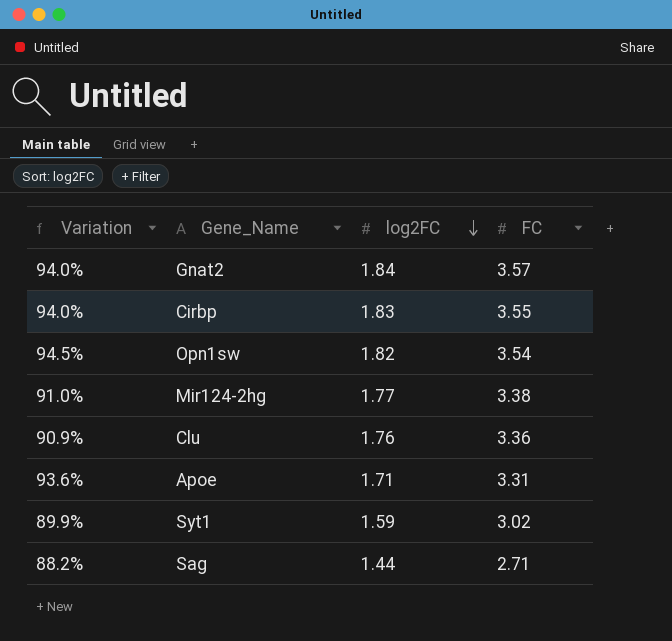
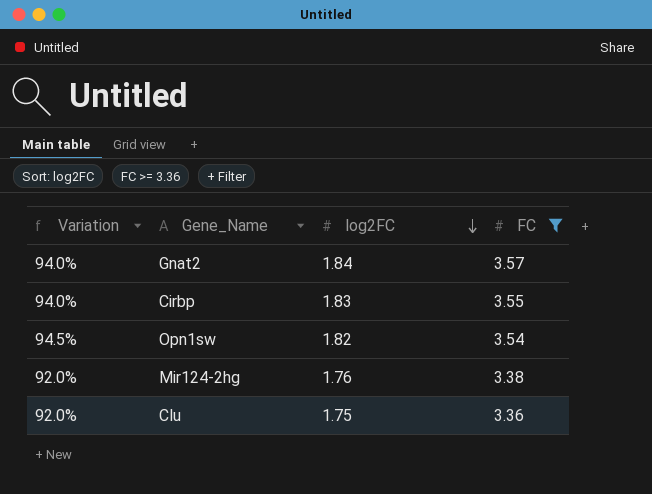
filter: none -> FC >= 3.36
Mir124-2hg | Variation: 91.0% -> 92.0%
Mir124-2hg | log2FC: 1.77 -> 1.76
Clu | Variation: 90.9% -> 92.0%
Clu | log2FC: 1.76 -> 1.75

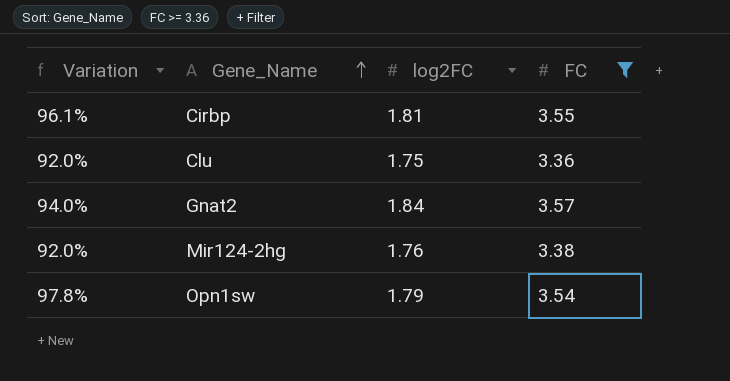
row order: log2FC descending -> Gene_Name ascending
Cirbp | Variation: 94.0% -> 96.1%
Cirbp | log2FC: 1.83 -> 1.81
Opn1sw | Variation: 94.5% -> 97.8%
Opn1sw | log2FC: 1.82 -> 1.79

